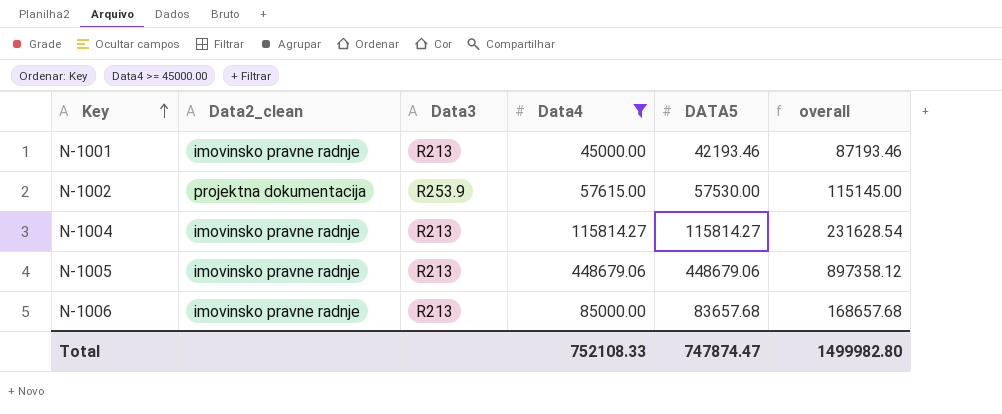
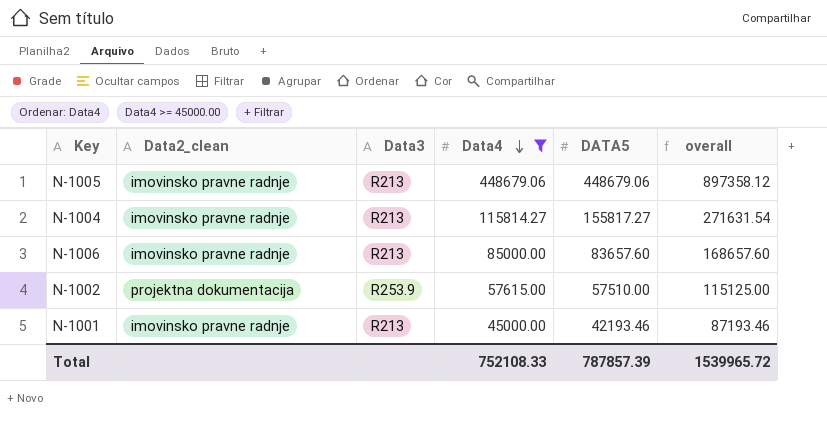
row order: Key ascending -> Data4 descending
N-1004 | DATA5: 115814.27 -> 155817.27
N-1004 | overall: 231628.54 -> 271631.54
N-1006 | DATA5: 83657.68 -> 83657.60
N-1006 | overall: 168657.68 -> 168657.60
N-1002 | DATA5: 57530.00 -> 57510.00
N-1002 | overall: 115145.00 -> 115125.00
Total | DATA5: 747874.47 -> 787857.39
Total | overall: 1499982.80 -> 1539965.72

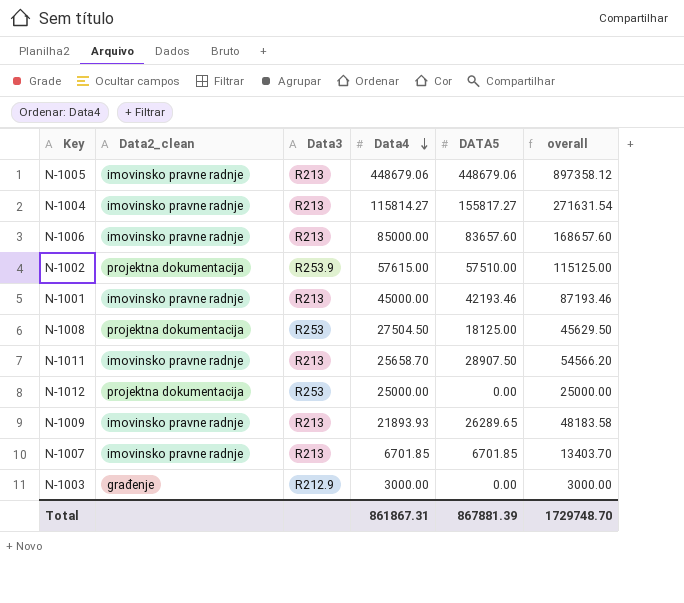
filter: Data4 >= 45000.00 -> none
Total | Data4: 752108.33 -> 861867.31
Total | DATA5: 787857.39 -> 867881.39
Total | overall: 1539965.72 -> 1729748.70

